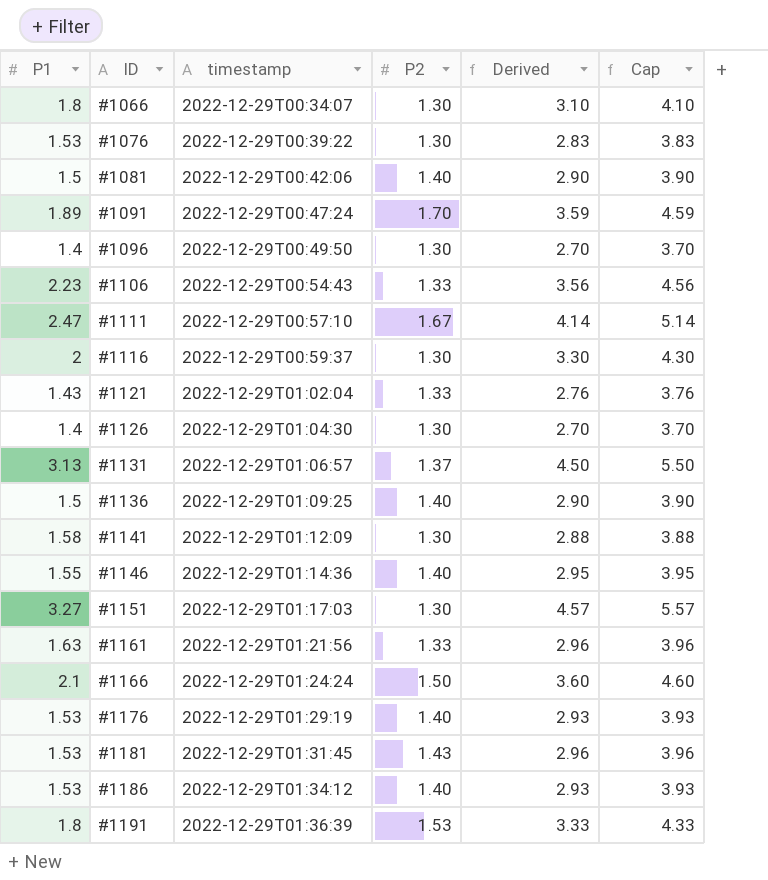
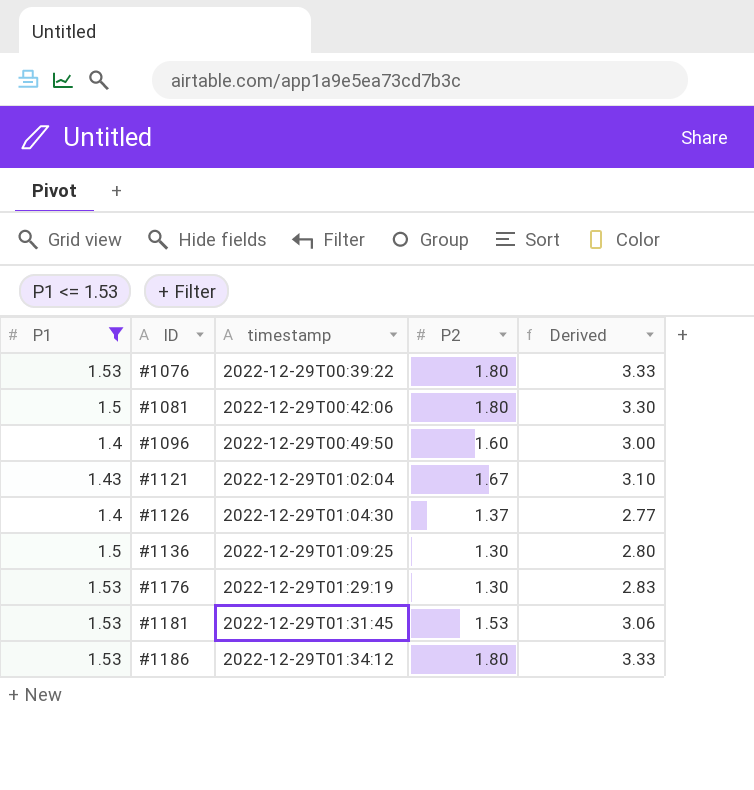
filter: none -> P1 <= 1.53
column Cap | formula: [Derived] + 1 -> none
#1076 | P2: 1.30 -> 1.80
#1076 | Derived: 2.83 -> 3.33
#1081 | P2: 1.40 -> 1.80
#1081 | Derived: 2.90 -> 3.30
#1096 | P2: 1.30 -> 1.60
#1096 | Derived: 2.70 -> 3.00
#1121 | P2: 1.33 -> 1.67
#1121 | Derived: 2.76 -> 3.10
#1126 | P2: 1.30 -> 1.37
#1126 | Derived: 2.70 -> 2.77
#1136 | P2: 1.40 -> 1.30
#1136 | Derived: 2.90 -> 2.80
#1176 | P2: 1.40 -> 1.30
#1176 | Derived: 2.93 -> 2.83
#1181 | P2: 1.43 -> 1.53
#1181 | Derived: 2.96 -> 3.06
#1186 | P2: 1.40 -> 1.80
#1186 | Derived: 2.93 -> 3.33

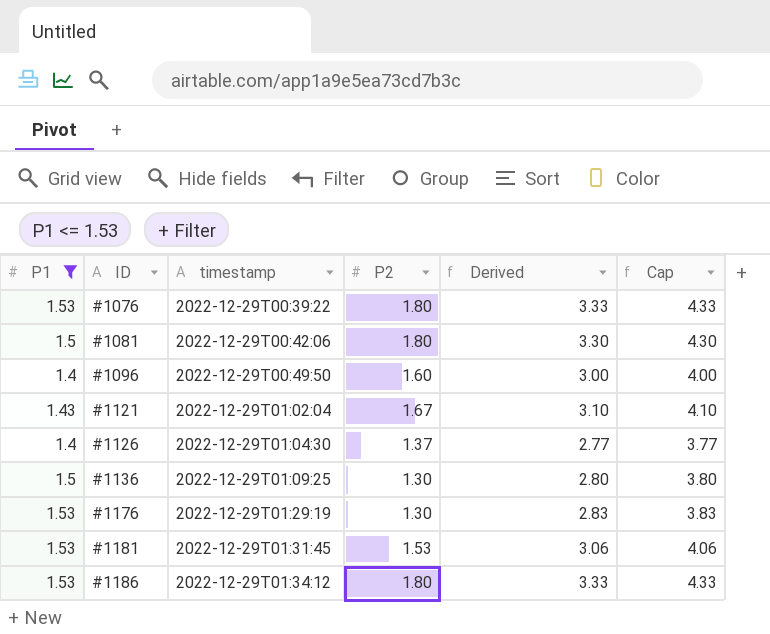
column Cap | formula: none -> [Derived] + 1

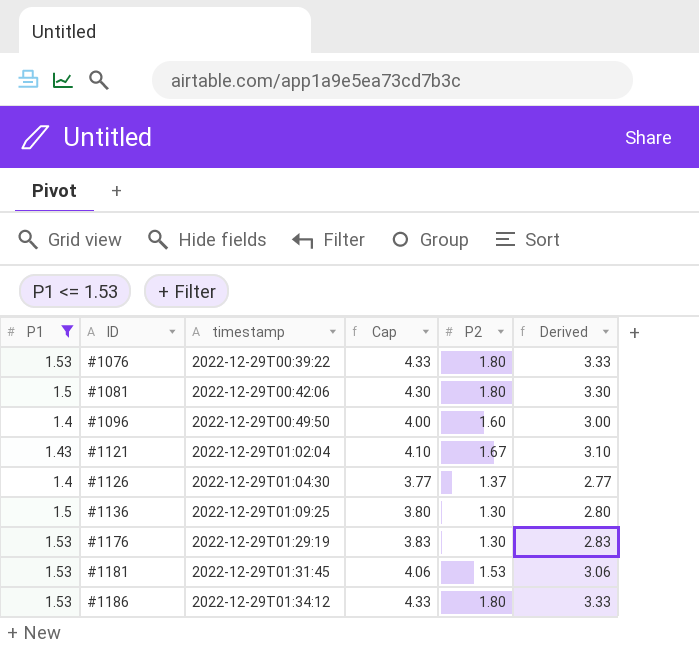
column Cap | position: 6 -> 4

